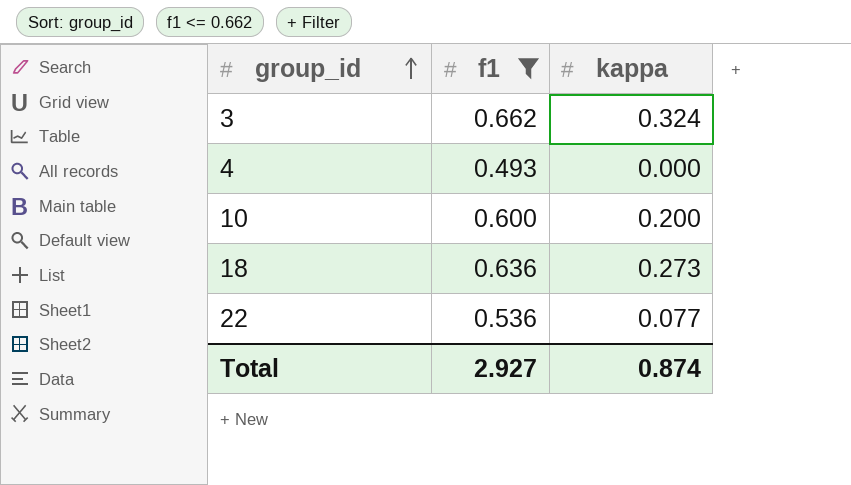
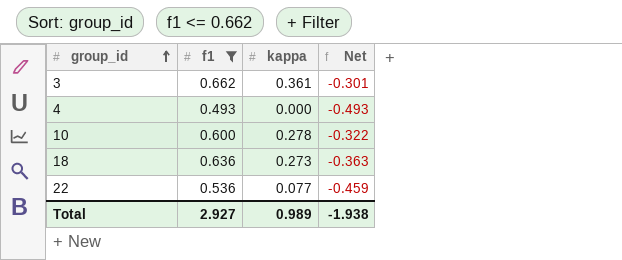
column Net | formula: none -> [kappa] - [f1]
3 | kappa: 0.324 -> 0.361
10 | kappa: 0.200 -> 0.278
Total | kappa: 0.874 -> 0.989

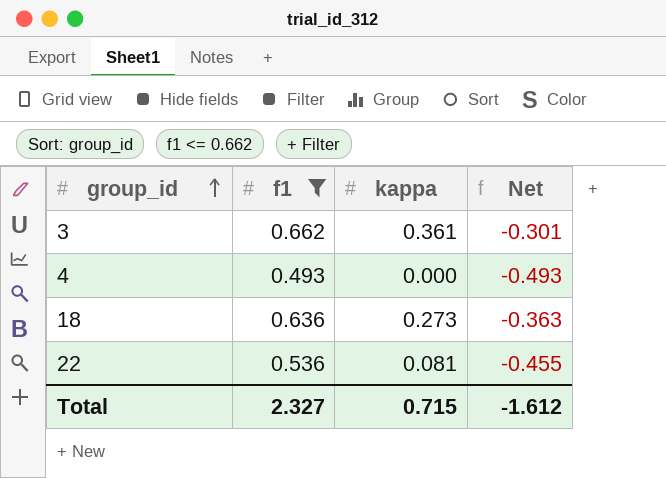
row 10: 0.600 | 0.278 | -0.322 -> none
22 | kappa: 0.077 -> 0.081
22 | Net: -0.459 -> -0.455
Total | f1: 2.927 -> 2.327
Total | kappa: 0.989 -> 0.715
Total | Net: -1.938 -> -1.612

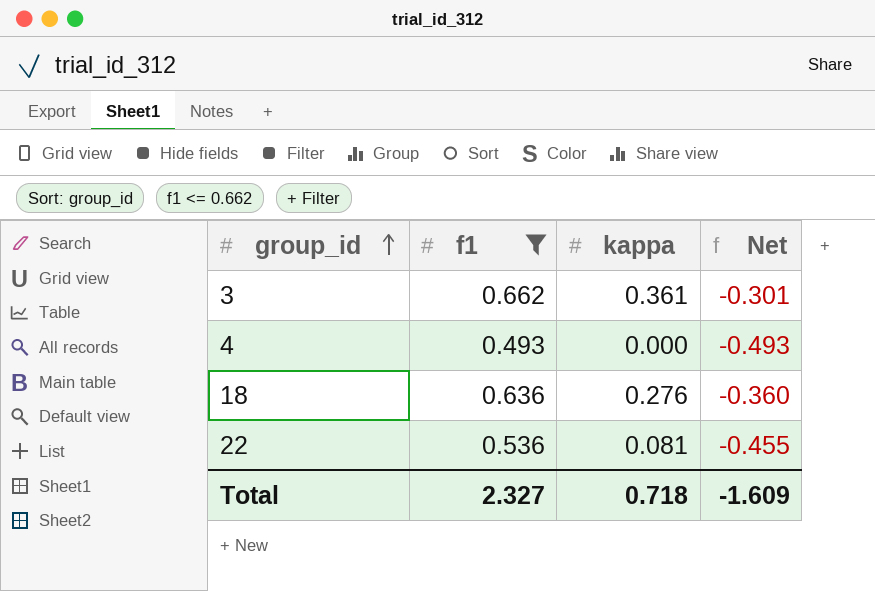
18 | kappa: 0.273 -> 0.276
18 | Net: -0.363 -> -0.360
Total | kappa: 0.715 -> 0.718
Total | Net: -1.612 -> -1.609

